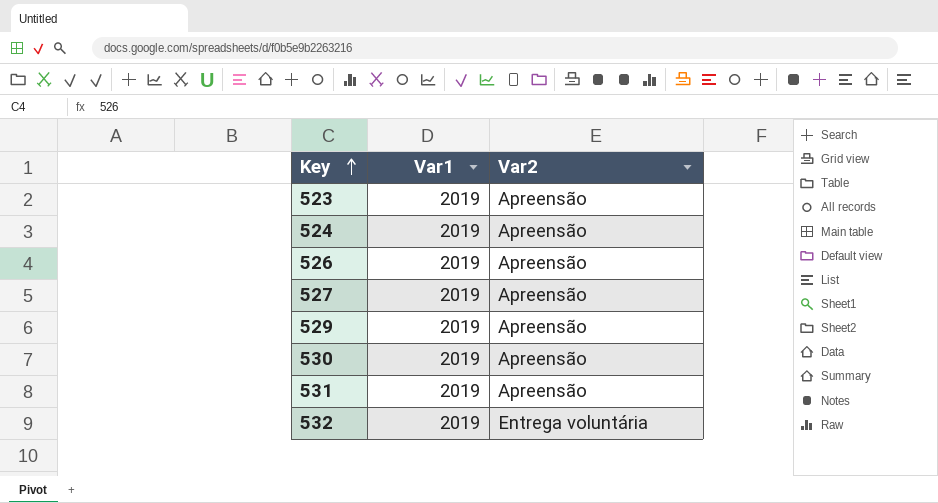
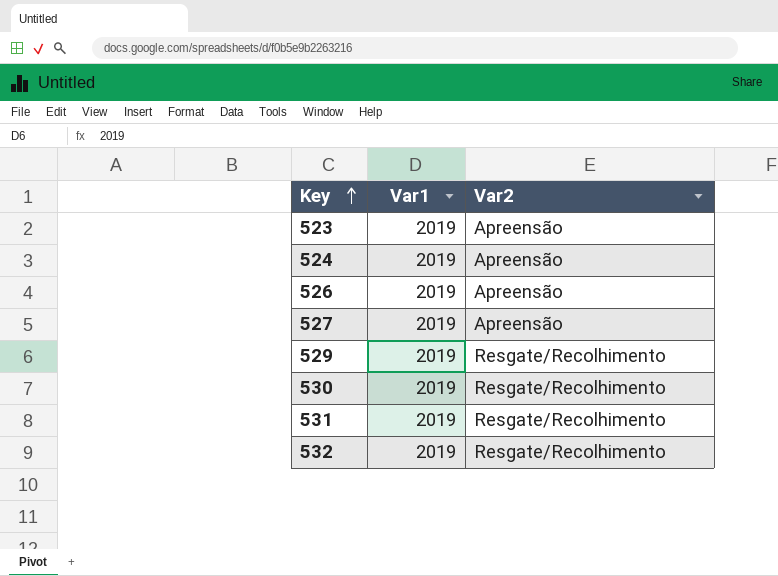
529 | Var2: Apreensão -> Resgate/Recolhimento
530 | Var2: Apreensão -> Resgate/Recolhimento
531 | Var2: Apreensão -> Resgate/Recolhimento
532 | Var2: Entrega voluntária -> Resgate/Recolhimento

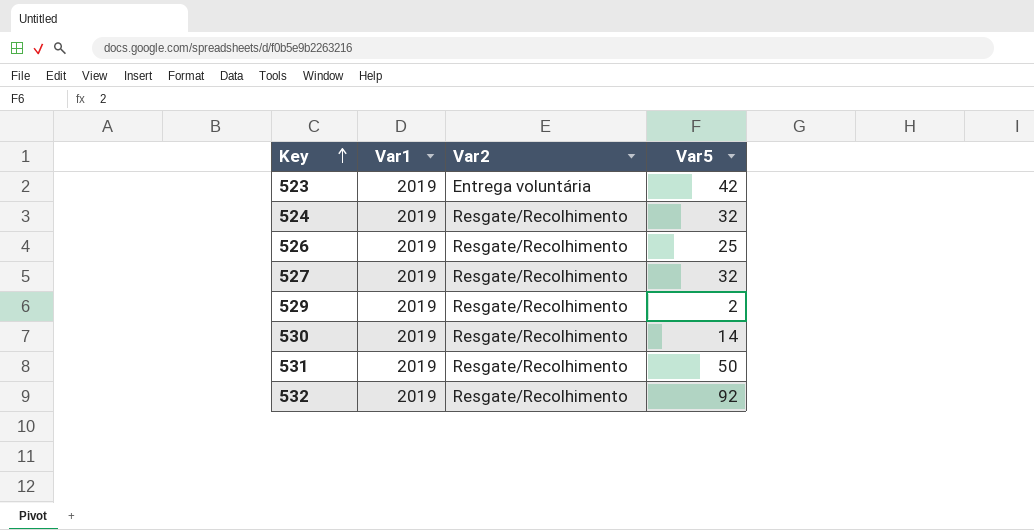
column Var5 | position: none -> 4
523 | Var2: Apreensão -> Entrega voluntária
524 | Var2: Apreensão -> Resgate/Recolhimento
526 | Var2: Apreensão -> Resgate/Recolhimento
527 | Var2: Apreensão -> Resgate/Recolhimento

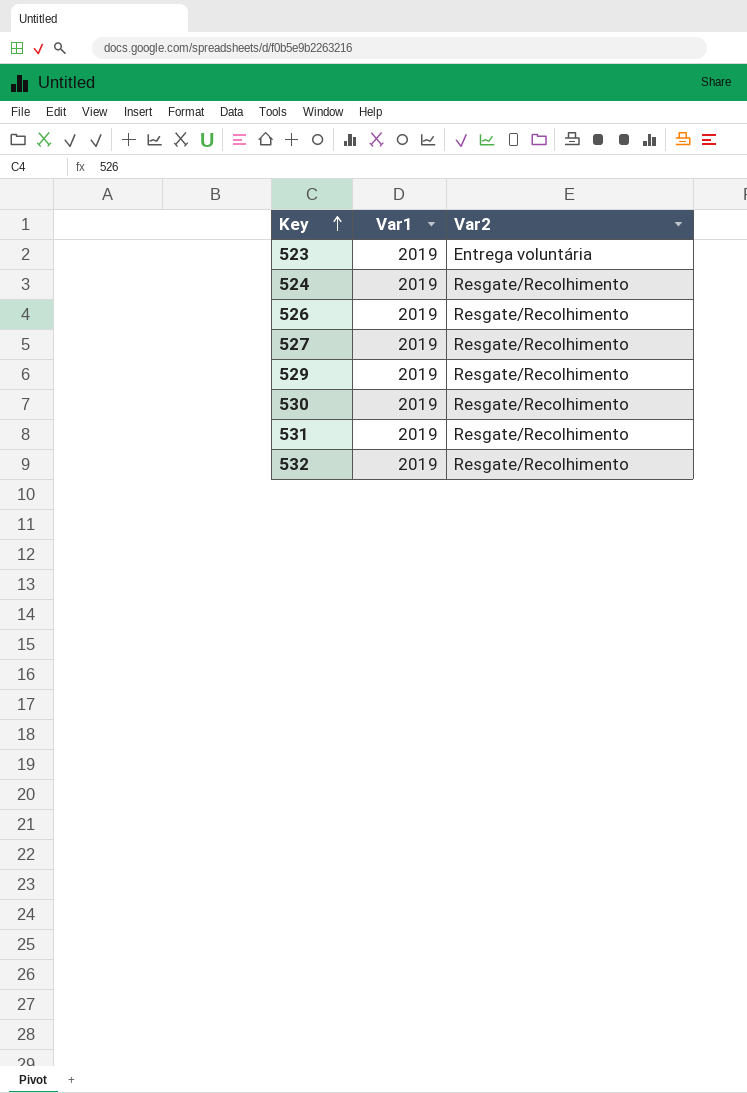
column Var5 | position: 4 -> none

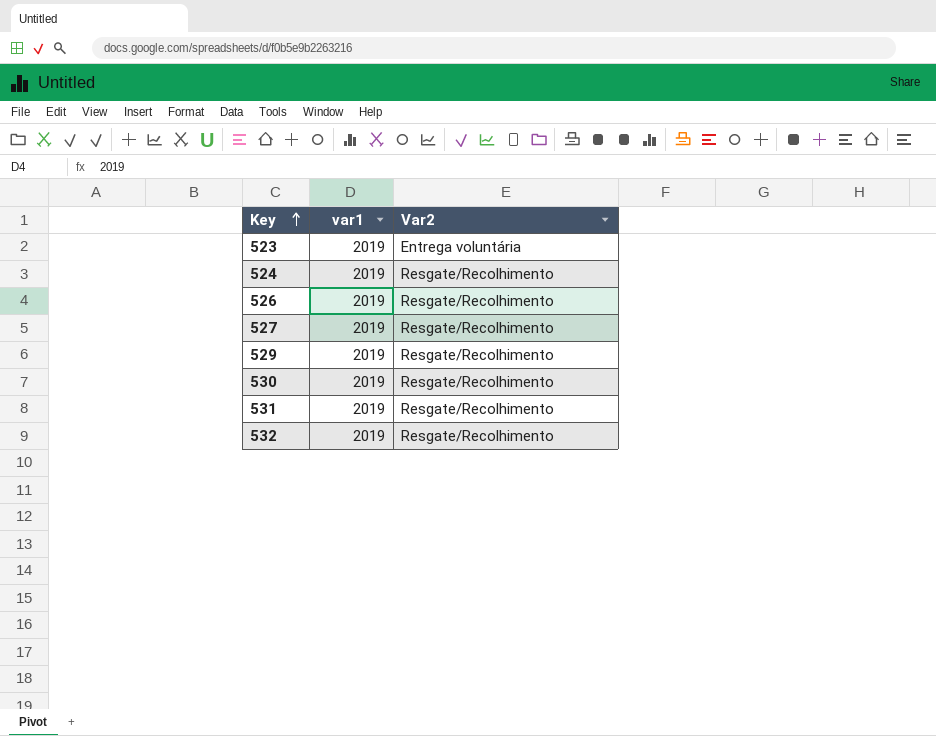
column name: Var1 -> var1

